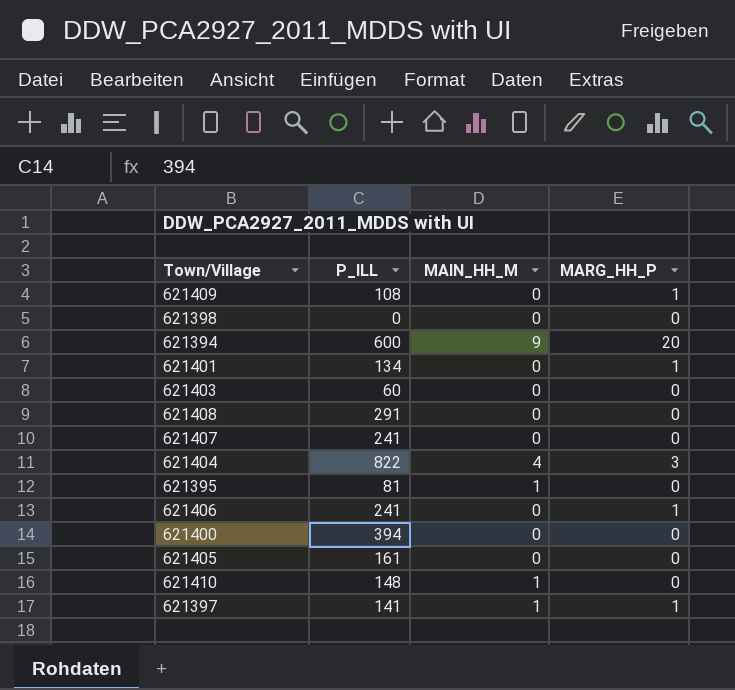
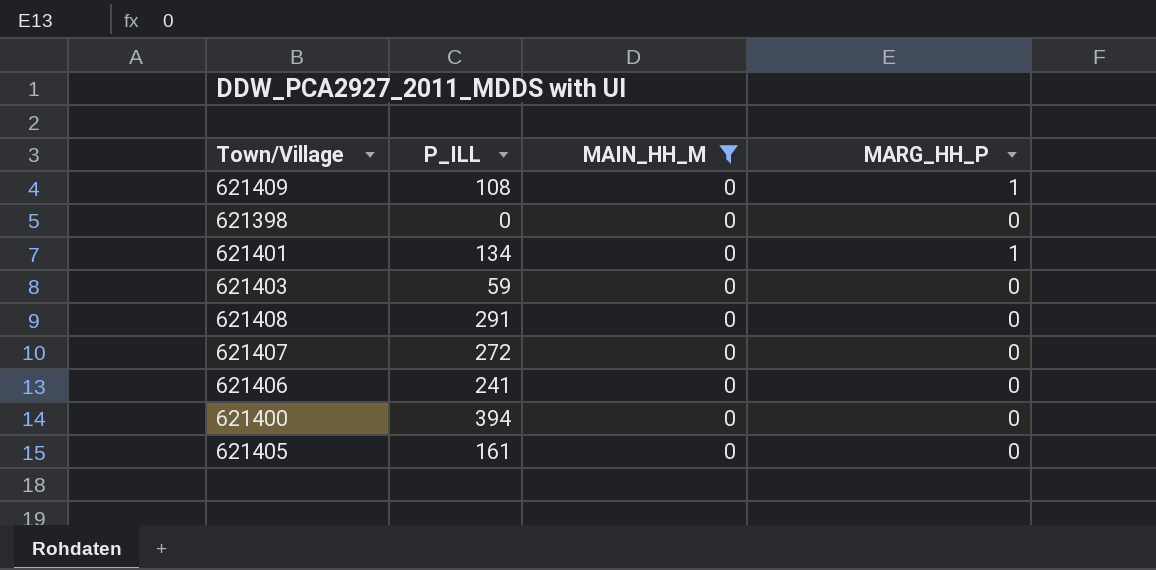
filter: none -> MAIN_HH_M = 0
621403 | P_ILL: 60 -> 59
621407 | P_ILL: 241 -> 272
621406 | MARG_HH_P: 1 -> 0

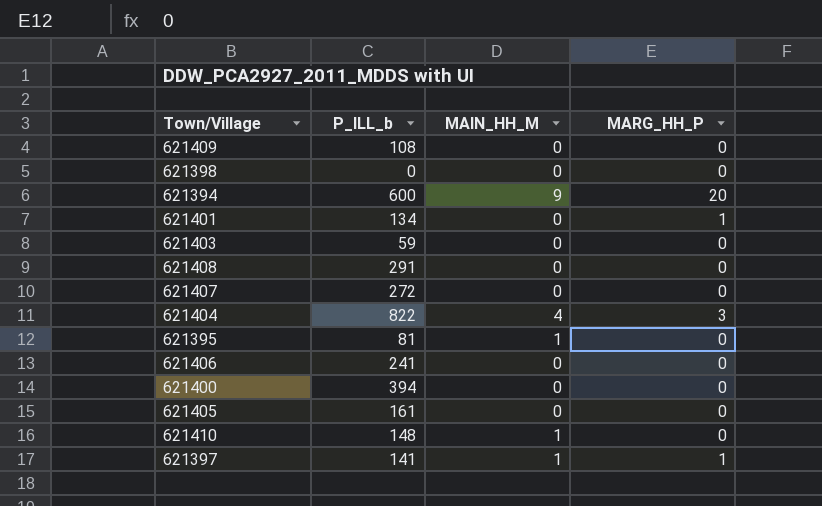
filter: MAIN_HH_M = 0 -> none
column name: P_ILL -> P_ILL_b
621409 | MARG_HH_P: 1 -> 0

